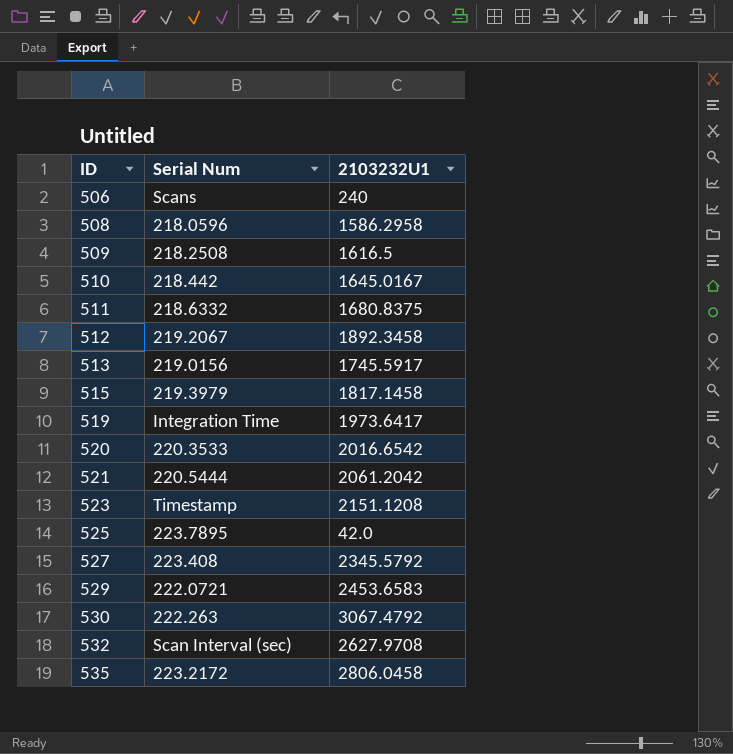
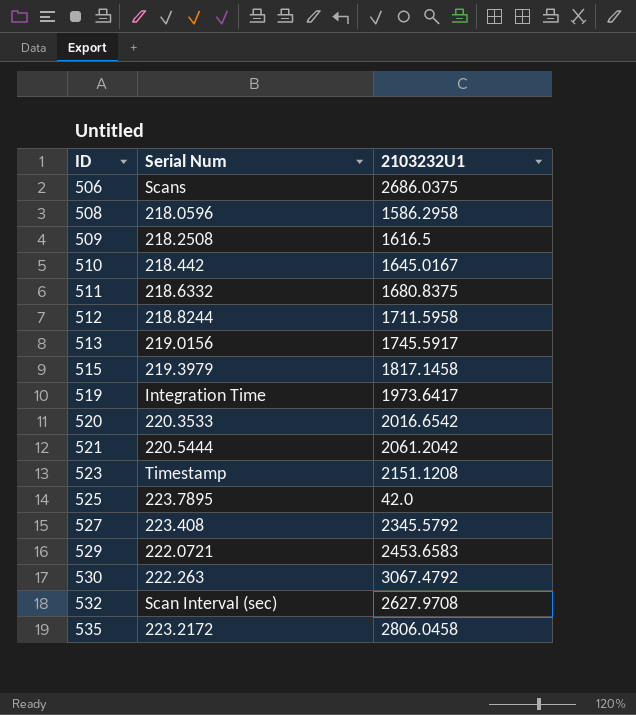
506 | 2103232U1: 240 -> 2686.0375
512 | Serial Num: 219.2067 -> 218.8244
512 | 2103232U1: 1892.3458 -> 1711.5958

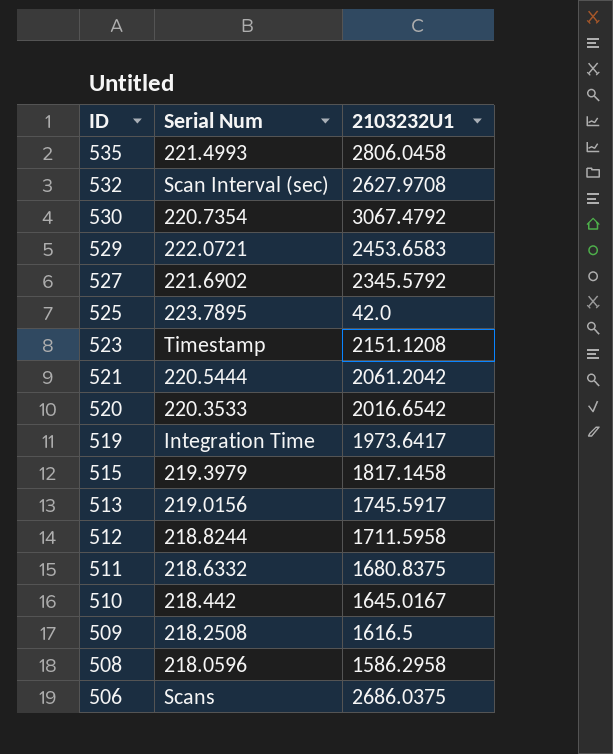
row order: ID ascending -> ID descending
535 | Serial Num: 223.2172 -> 221.4993
530 | Serial Num: 222.263 -> 220.7354
527 | Serial Num: 223.408 -> 221.6902

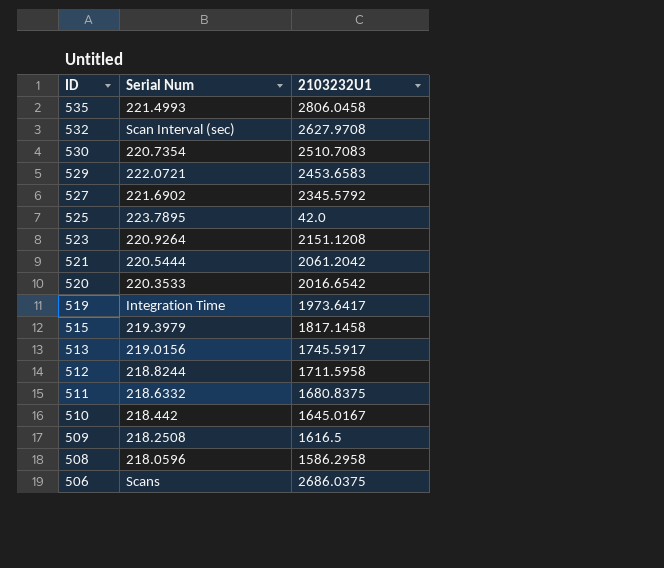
530 | 2103232U1: 3067.4792 -> 2510.7083
523 | Serial Num: Timestamp -> 220.9264

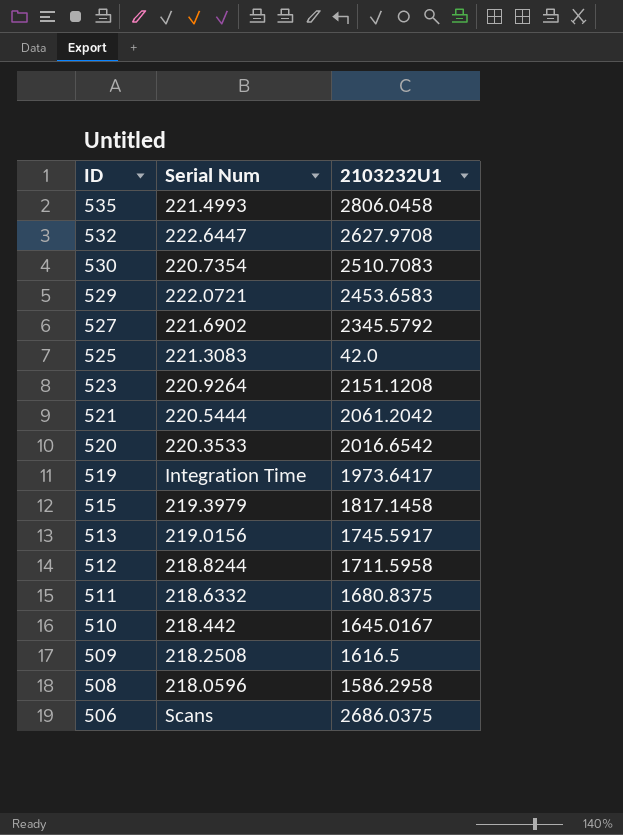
532 | Serial Num: Scan Interval (sec) -> 222.6447
525 | Serial Num: 223.7895 -> 221.3083

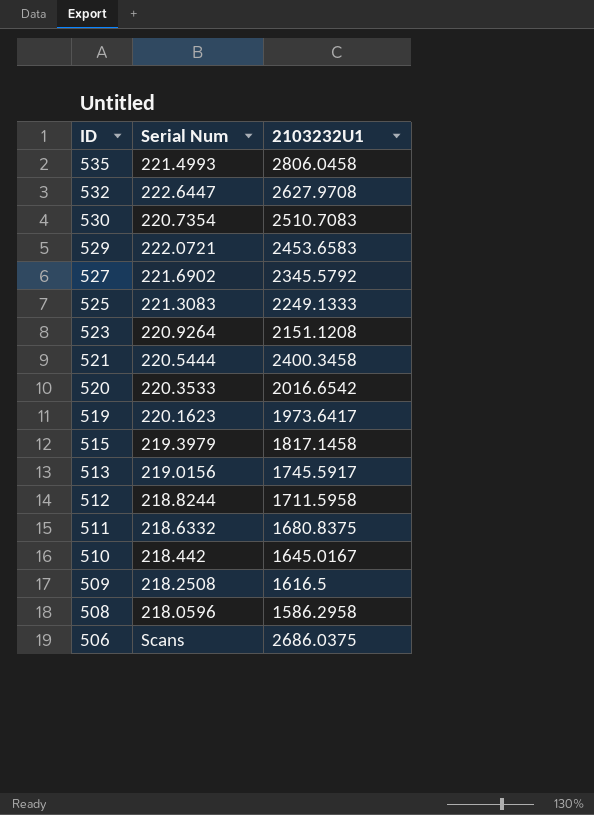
525 | 2103232U1: 42.0 -> 2249.1333
521 | 2103232U1: 2061.2042 -> 2400.3458
519 | Serial Num: Integration Time -> 220.1623

